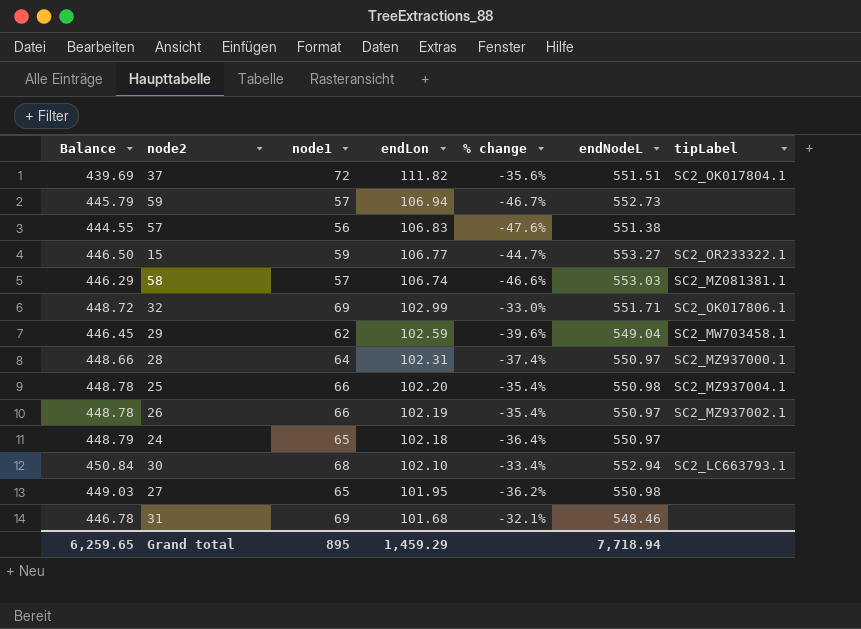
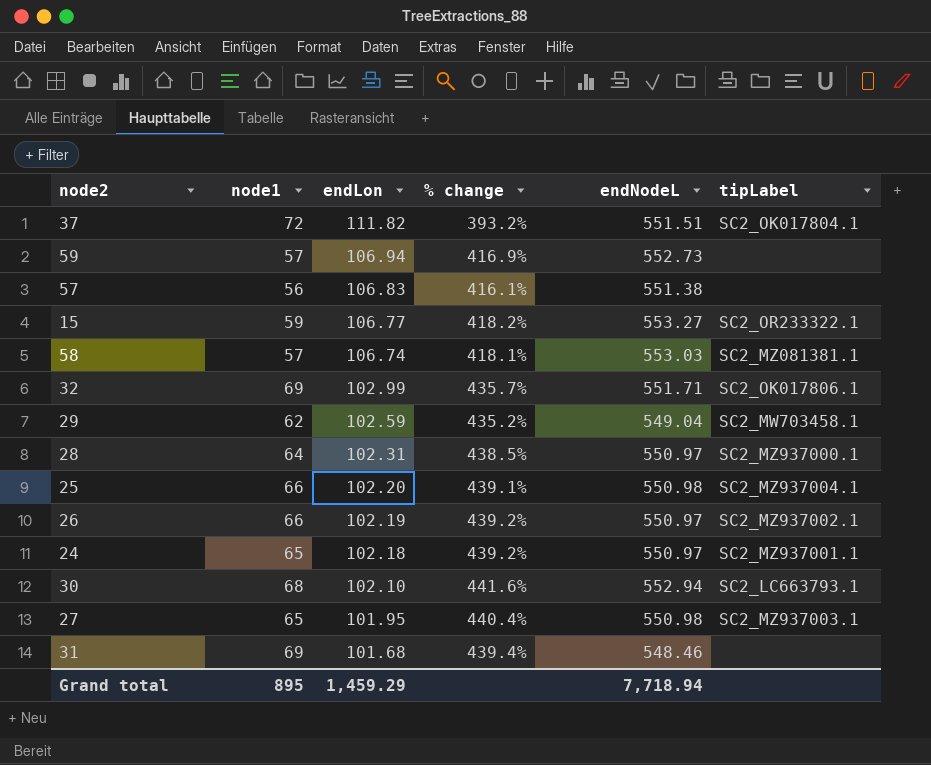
column Balance | formula: [endNodeL] - [endLon] -> none
column % change | formula: ([node1] - [endLon]) / [endLon] -> ([endNodeL] - [endLon]) / [endLon]
24 | tipLabel: none -> SC2_MZ937001.1
27 | tipLabel: none -> SC2_MZ937003.1

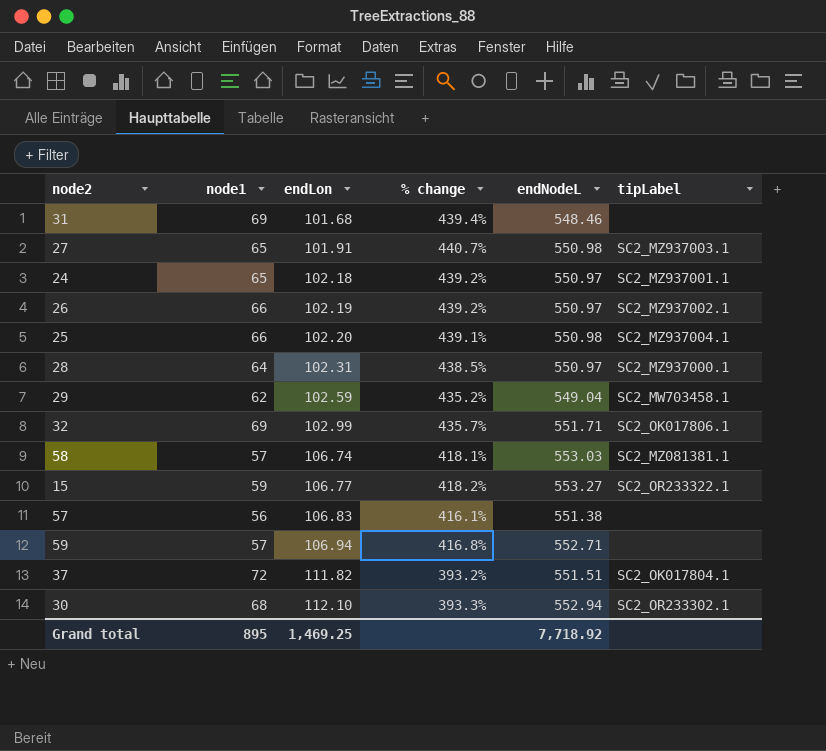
row order: endLon descending -> endLon ascending
27 | endLon: 101.95 -> 101.91
27 | % change: 440.4% -> 440.7%
59 | % change: 416.9% -> 416.8%
59 | endNodeL: 552.73 -> 552.71
30 | endLon: 102.10 -> 112.10
30 | % change: 441.6% -> 393.3%
30 | tipLabel: SC2_LC663793.1 -> SC2_OR233302.1
Grand total | endLon: 1,459.29 -> 1,469.25
Grand total | endNodeL: 7,718.94 -> 7,718.92

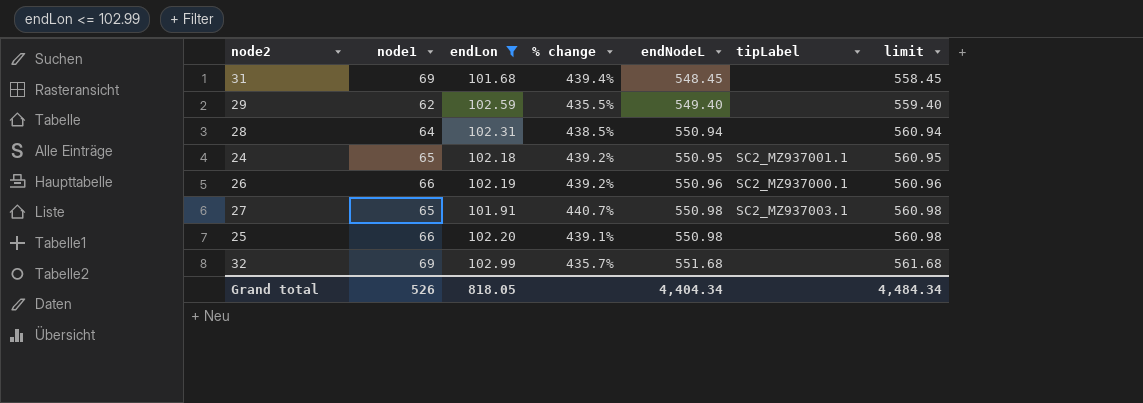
filter: none -> endLon <= 102.99
row order: endLon ascending -> endNodeL ascending
column limit | formula: none -> [endNodeL] + 10
31 | endNodeL: 548.46 -> 548.45
29 | % change: 435.2% -> 435.5%
29 | endNodeL: 549.04 -> 549.40
29 | tipLabel: SC2_MW703458.1 -> none
28 | endNodeL: 550.97 -> 550.94
28 | tipLabel: SC2_MZ937000.1 -> none
24 | endNodeL: 550.97 -> 550.95
26 | endNodeL: 550.97 -> 550.96
26 | tipLabel: SC2_MZ937002.1 -> SC2_MZ937000.1
25 | tipLabel: SC2_MZ937004.1 -> none
32 | endNodeL: 551.71 -> 551.68
32 | tipLabel: SC2_OK017806.1 -> none
Grand total | node1: 895 -> 526
Grand total | endLon: 1,469.25 -> 818.05
Grand total | endNodeL: 7,718.92 -> 4,404.34

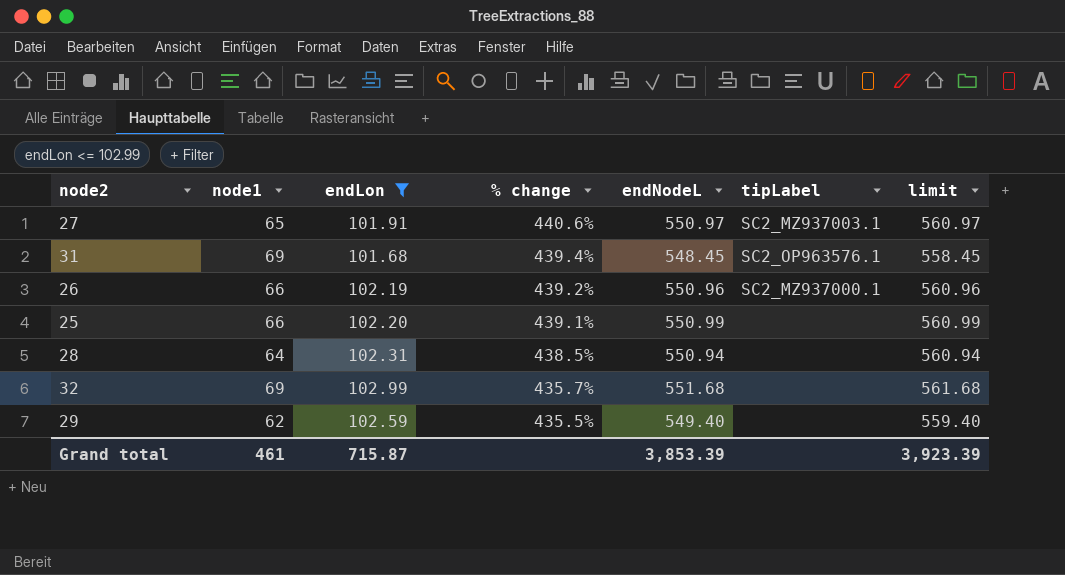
row order: endNodeL ascending -> % change descending
row 24: 65 | 102.18 | 439.2% | 550.95 | SC2_MZ937001.1 | 560.95 -> none
27 | % change: 440.7% -> 440.6%
27 | endNodeL: 550.98 -> 550.97
27 | limit: 560.98 -> 560.97
31 | tipLabel: none -> SC2_OP963576.1
25 | endNodeL: 550.98 -> 550.99
25 | limit: 560.98 -> 560.99
Grand total | node1: 526 -> 461
Grand total | endLon: 818.05 -> 715.87
Grand total | endNodeL: 4,404.34 -> 3,853.39
Grand total | limit: 4,484.34 -> 3,923.39

